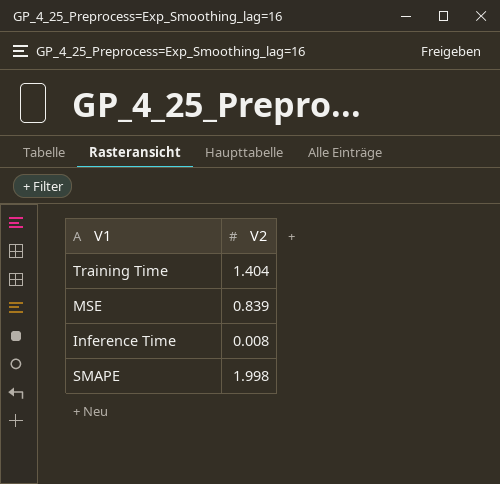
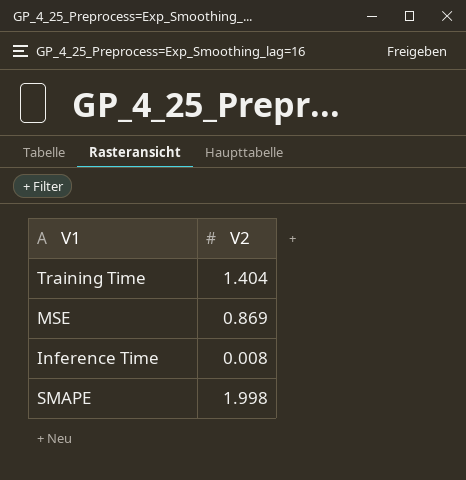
MSE | V2: 0.839 -> 0.869

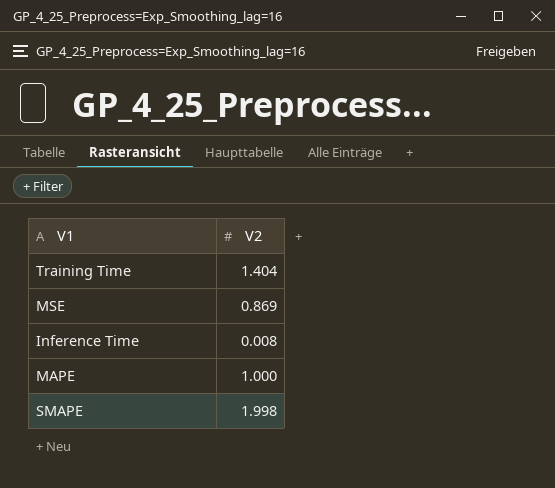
row MAPE: none -> 1.000

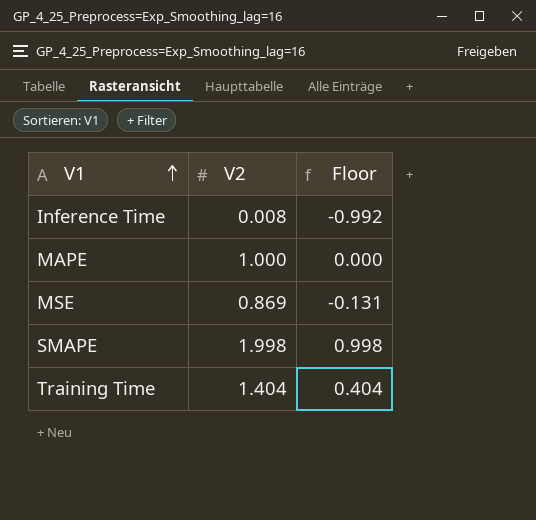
row order: none -> V1 ascending
column Floor | formula: none -> [V2] - 1

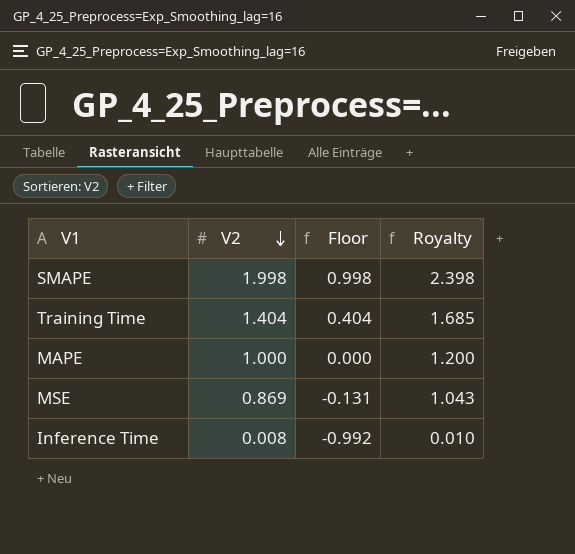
row order: V1 ascending -> V2 descending
column Royalty | formula: none -> [V2] * 1.2

